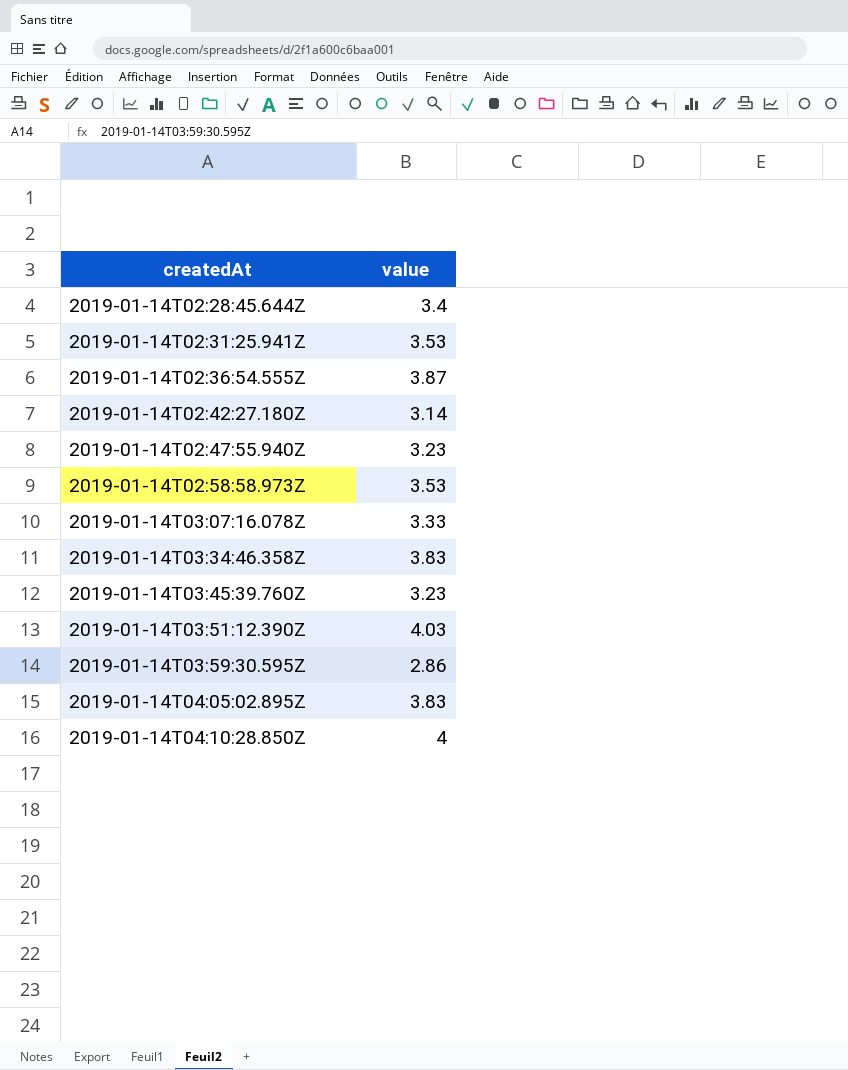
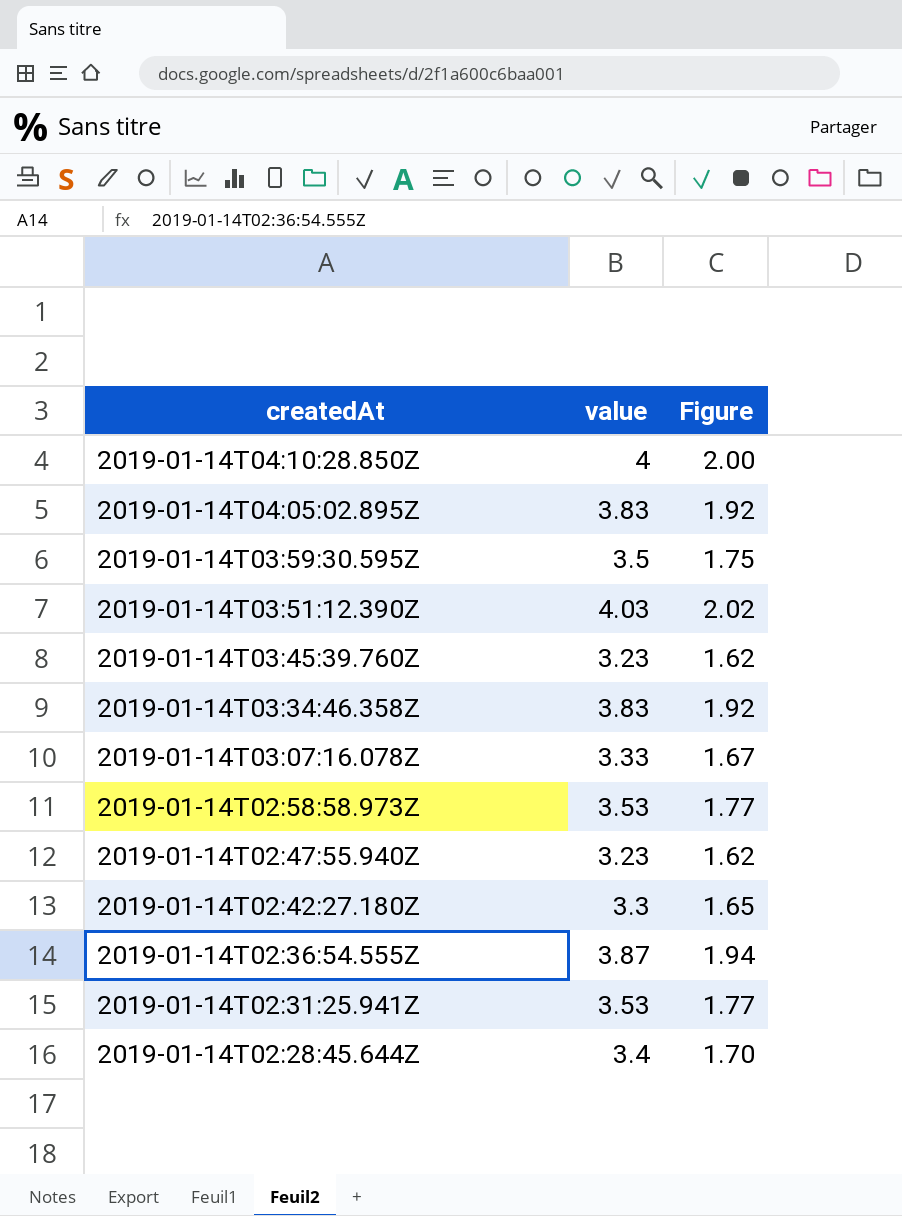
row order: createdAt ascending -> createdAt descending
column Figure | formula: none -> [value] * 0.5
2019-01-14T03:59:30.595Z | value: 2.86 -> 3.5
2019-01-14T02:42:27.180Z | value: 3.14 -> 3.3

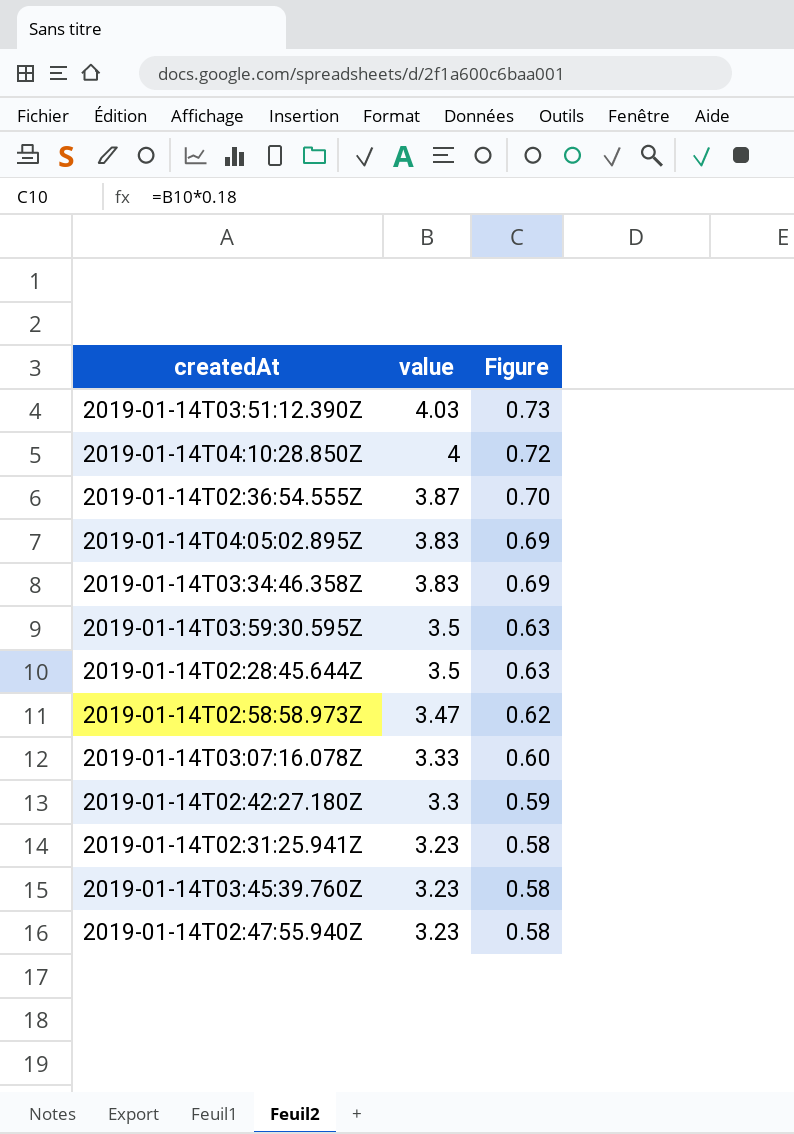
row order: createdAt descending -> value descending
column Figure | formula: [value] * 0.5 -> [value] * 0.18
2019-01-14T02:28:45.644Z | value: 3.4 -> 3.5
2019-01-14T02:58:58.973Z | value: 3.53 -> 3.47
2019-01-14T02:31:25.941Z | value: 3.53 -> 3.23

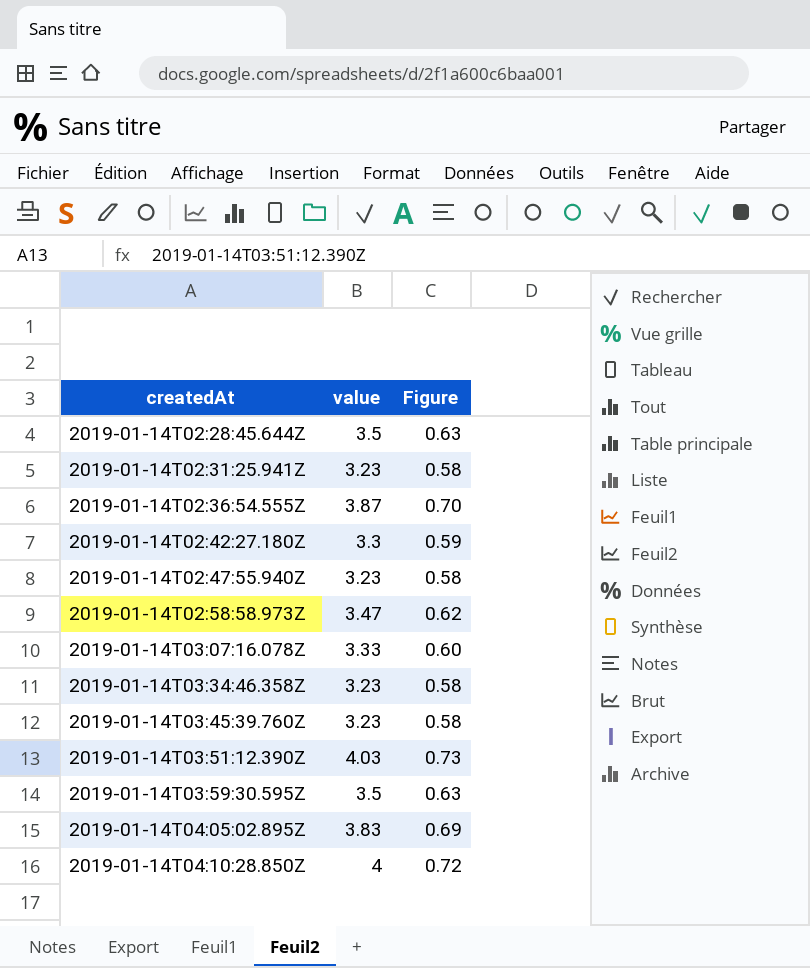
row order: value descending -> createdAt ascending
2019-01-14T03:34:46.358Z | value: 3.83 -> 3.23
2019-01-14T03:34:46.358Z | Figure: 0.69 -> 0.58

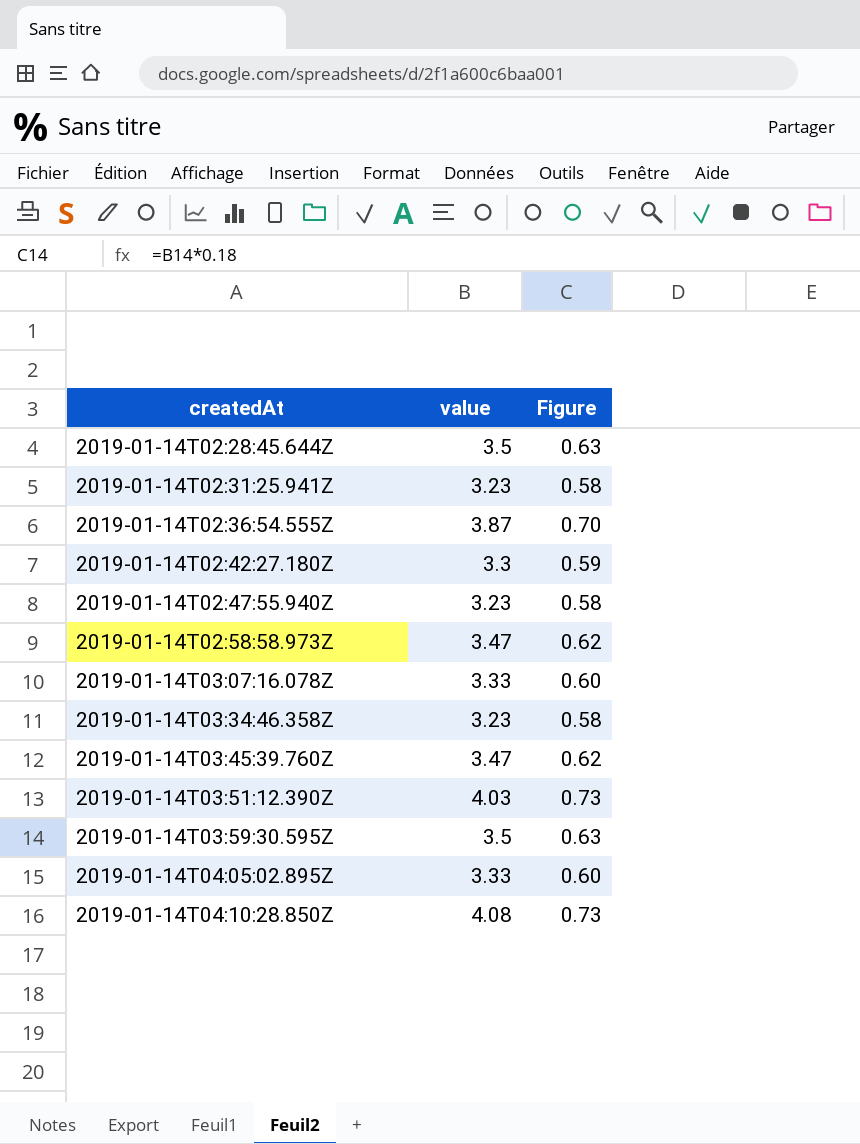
2019-01-14T03:45:39.760Z | value: 3.23 -> 3.47
2019-01-14T03:45:39.760Z | Figure: 0.58 -> 0.62
2019-01-14T04:05:02.895Z | value: 3.83 -> 3.33
2019-01-14T04:05:02.895Z | Figure: 0.69 -> 0.60
2019-01-14T04:10:28.850Z | value: 4 -> 4.08
2019-01-14T04:10:28.850Z | Figure: 0.72 -> 0.73

